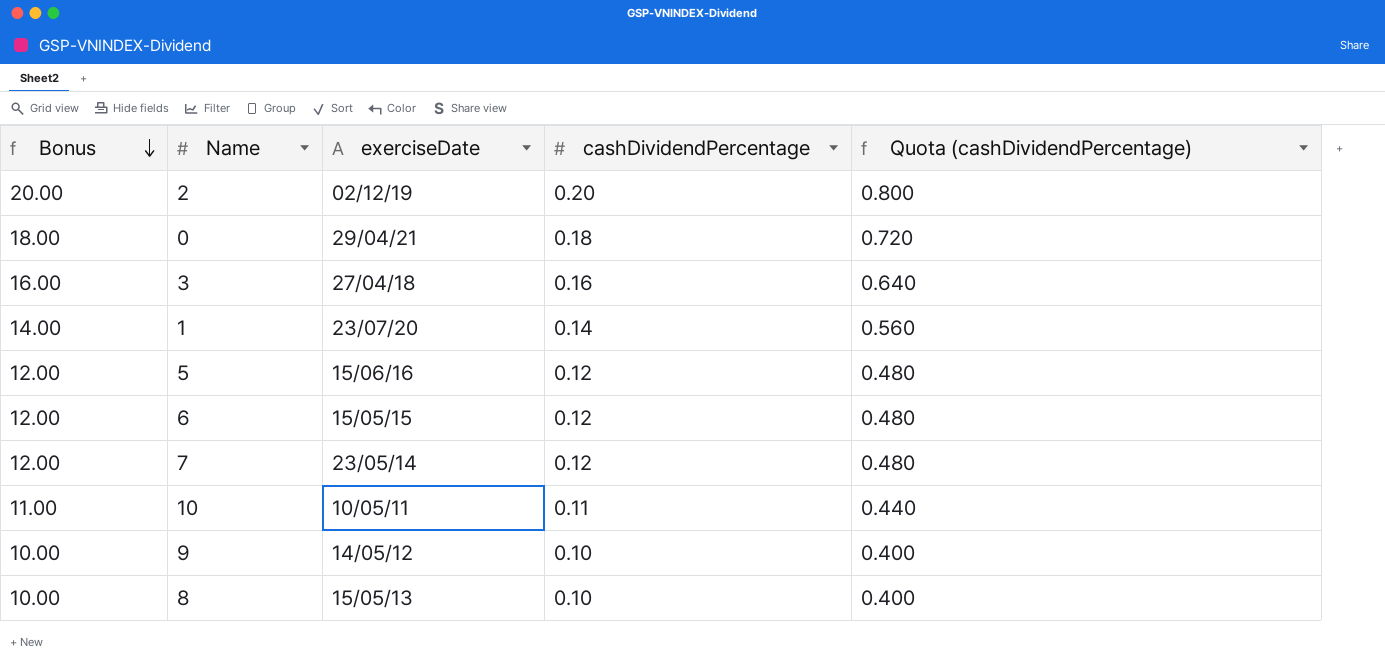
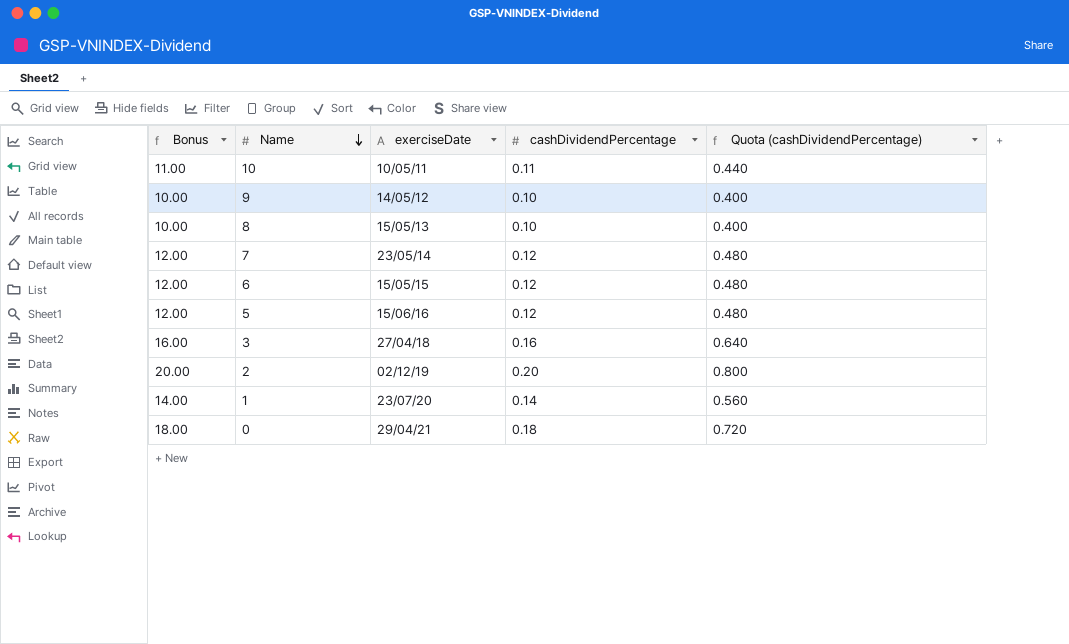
row order: Bonus descending -> Name descending

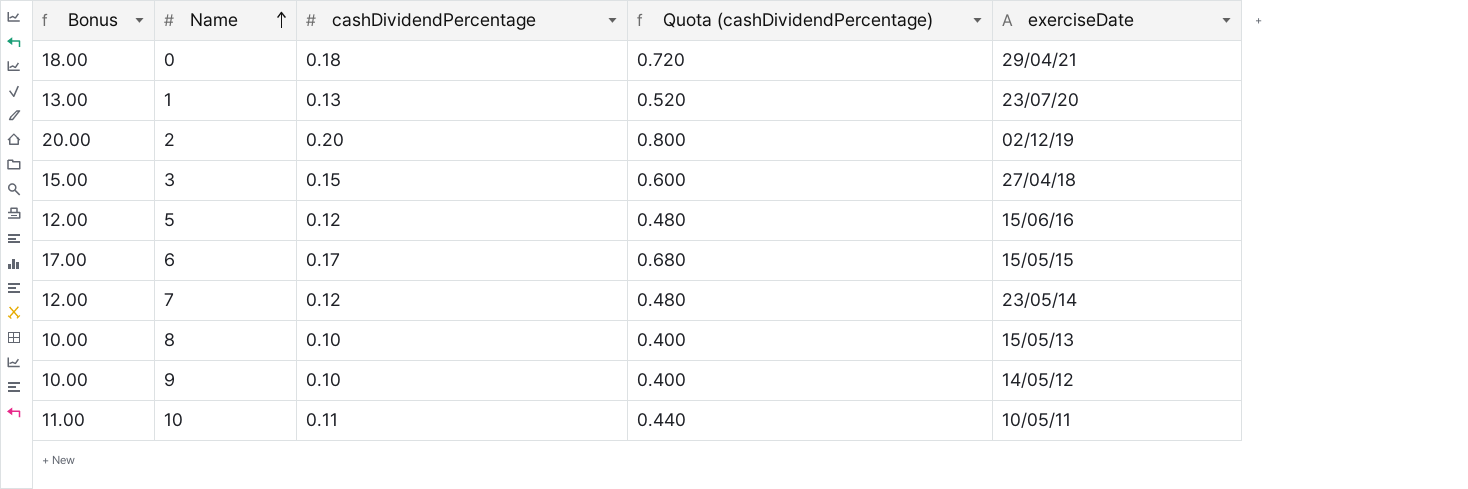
row order: Name descending -> Name ascending
column exerciseDate | position: 3 -> 5
1 | Bonus: 14.00 -> 13.00
1 | cashDividendPercentage: 0.14 -> 0.13
1 | Quota (cashDividendPercentage): 0.560 -> 0.520
3 | Bonus: 16.00 -> 15.00
3 | cashDividendPercentage: 0.16 -> 0.15
3 | Quota (cashDividendPercentage): 0.640 -> 0.600
6 | Bonus: 12.00 -> 17.00
6 | cashDividendPercentage: 0.12 -> 0.17
6 | Quota (cashDividendPercentage): 0.480 -> 0.680

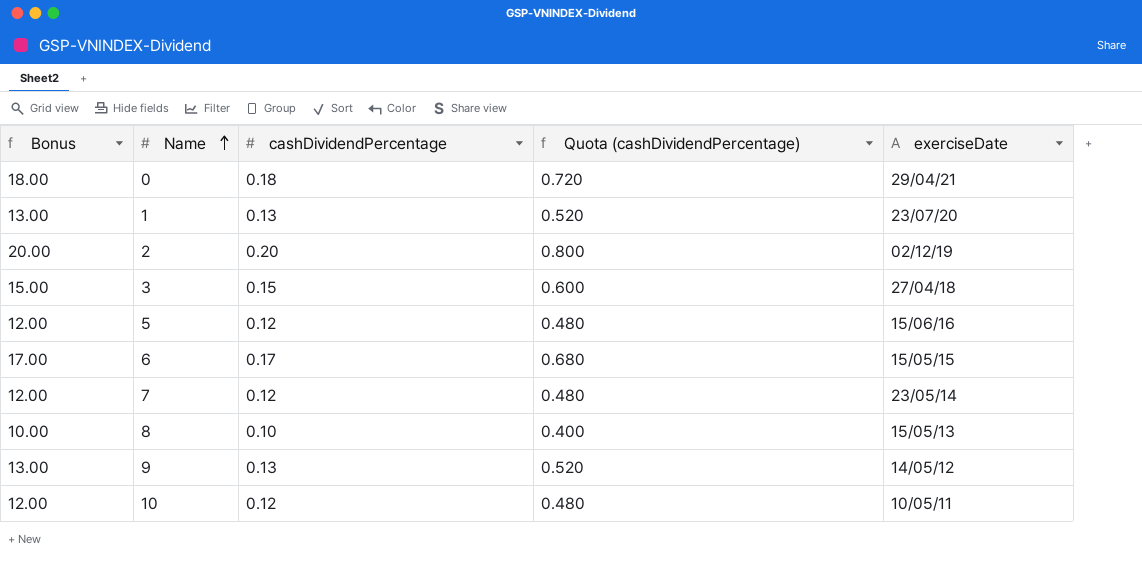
9 | Bonus: 10.00 -> 13.00
9 | cashDividendPercentage: 0.10 -> 0.13
9 | Quota (cashDividendPercentage): 0.400 -> 0.520
10 | Bonus: 11.00 -> 12.00
10 | cashDividendPercentage: 0.11 -> 0.12
10 | Quota (cashDividendPercentage): 0.440 -> 0.480

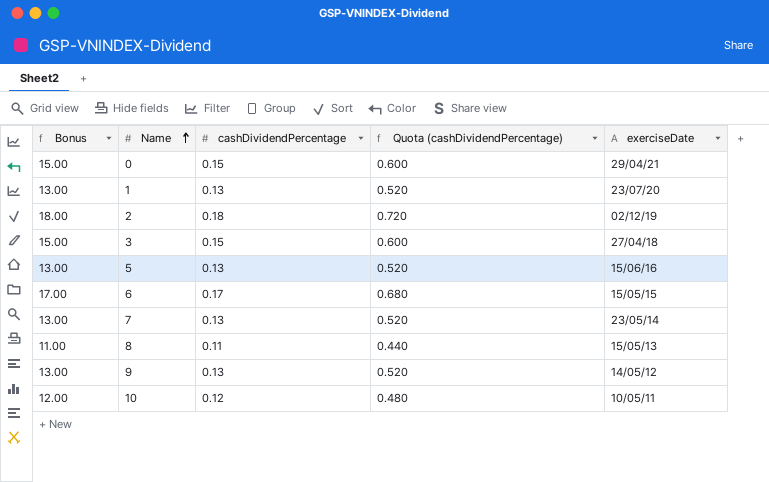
0 | Bonus: 18.00 -> 15.00
0 | cashDividendPercentage: 0.18 -> 0.15
0 | Quota (cashDividendPercentage): 0.720 -> 0.600
2 | Bonus: 20.00 -> 18.00
2 | cashDividendPercentage: 0.20 -> 0.18
2 | Quota (cashDividendPercentage): 0.800 -> 0.720
5 | Bonus: 12.00 -> 13.00
5 | cashDividendPercentage: 0.12 -> 0.13
5 | Quota (cashDividendPercentage): 0.480 -> 0.520
7 | Bonus: 12.00 -> 13.00
7 | cashDividendPercentage: 0.12 -> 0.13
7 | Quota (cashDividendPercentage): 0.480 -> 0.520
8 | Bonus: 10.00 -> 11.00
8 | cashDividendPercentage: 0.10 -> 0.11
8 | Quota (cashDividendPercentage): 0.400 -> 0.440

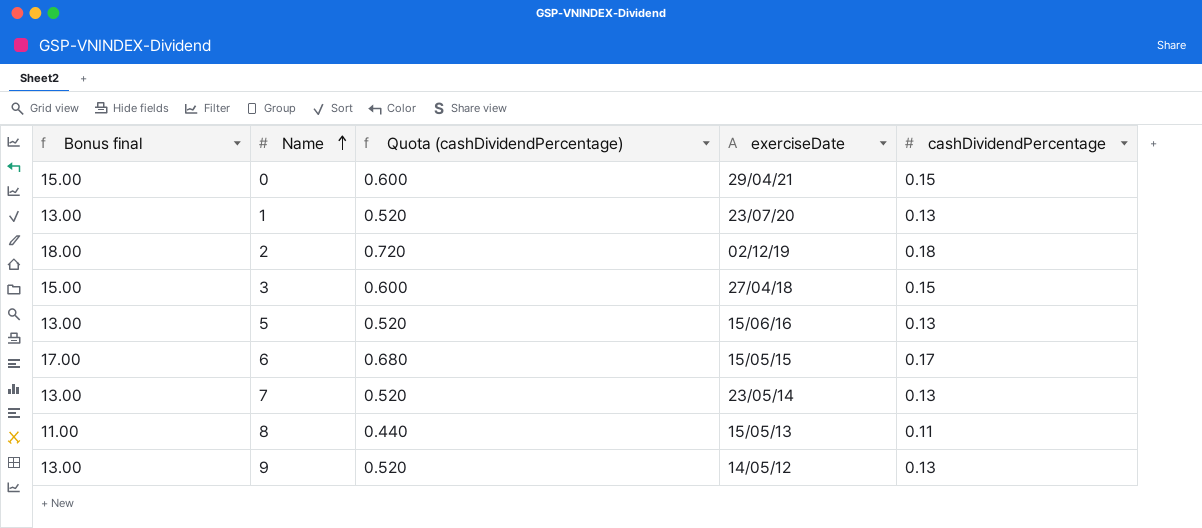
column name: Bonus -> Bonus final
column cashDividendPercentage | position: 3 -> 5
row 10: 12.00 | 0.12 | 0.480 | 10/05/11 -> none

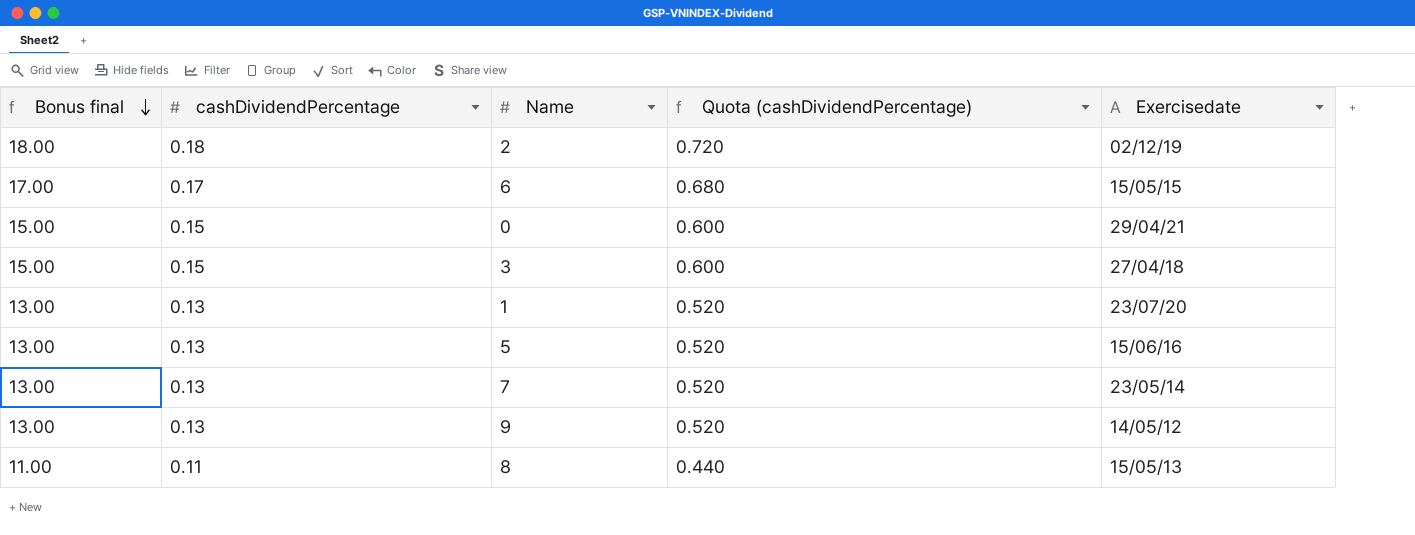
row order: Name ascending -> Bonus final descending
column cashDividendPercentage | position: 5 -> 2
column name: exerciseDate -> Exercisedate

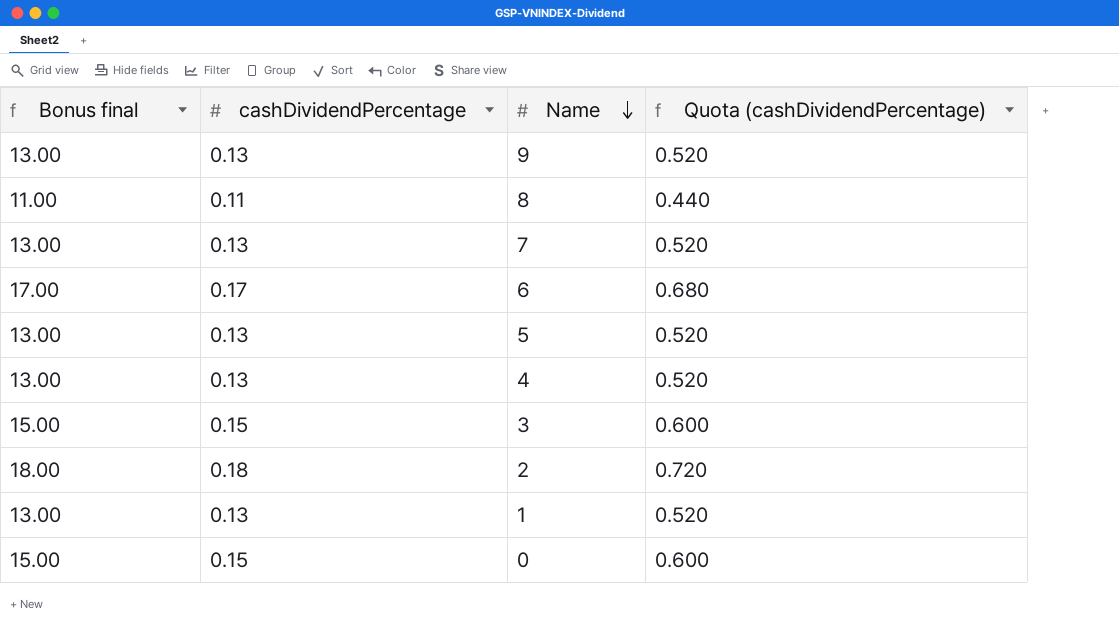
row order: Bonus final descending -> Name descending
column Exercisedate | position: 5 -> none
row 4: none -> 13.00 | 0.13 | 0.520

